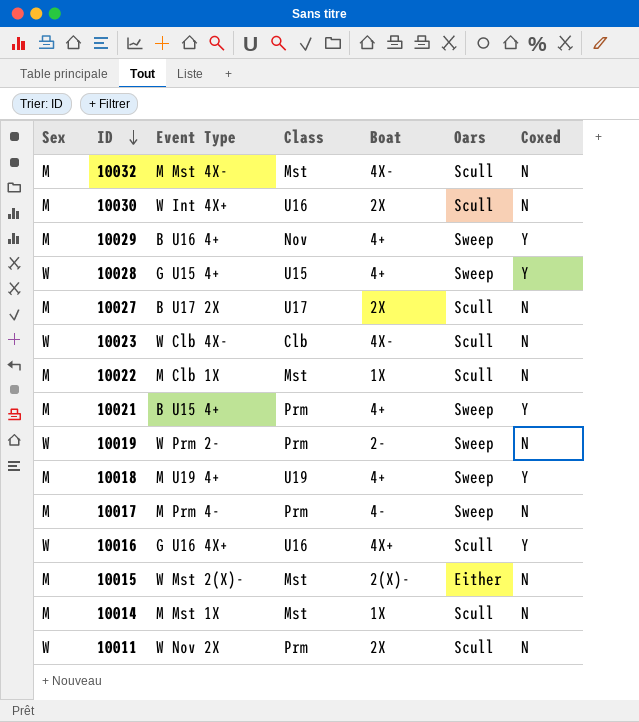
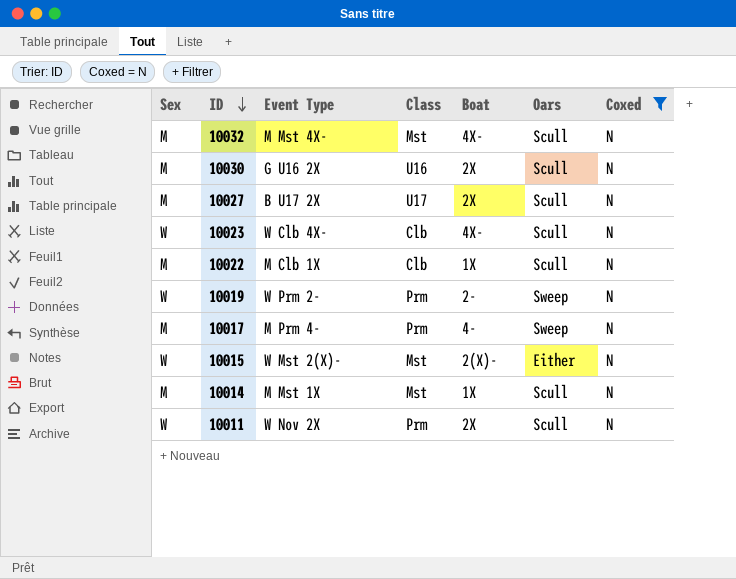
filter: none -> Coxed = N
10030 | Event Type: W Int 4X+ -> G U16 2X
10022 | Class: Mst -> Clb
10015 | Sex: M -> W

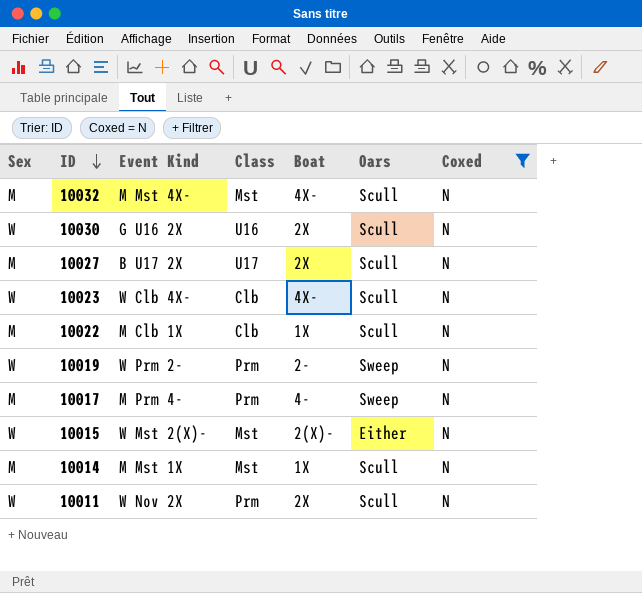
column name: Event Type -> Event Kind
10030 | Sex: M -> W

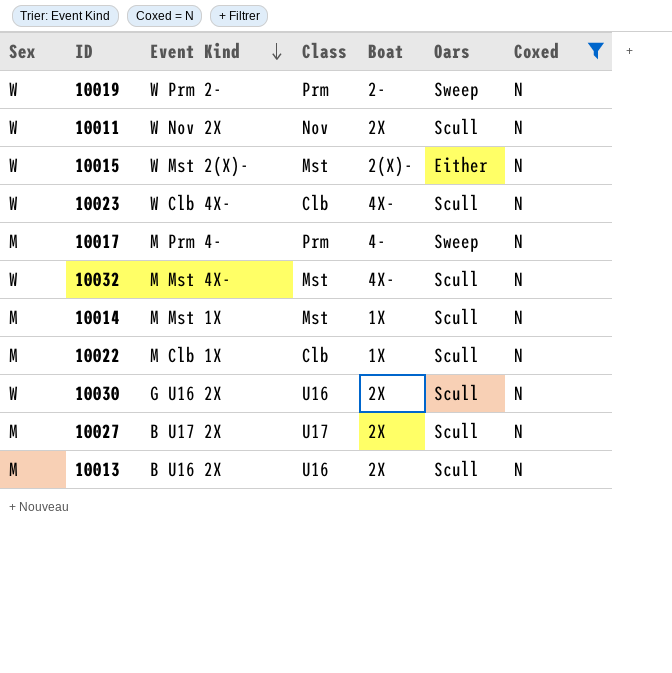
row order: ID descending -> Event Kind descending
10011 | Class: Prm -> Nov
10032 | Sex: M -> W
row 10013: none -> M | B U16 2X | U16 | 2X | Scull | N

